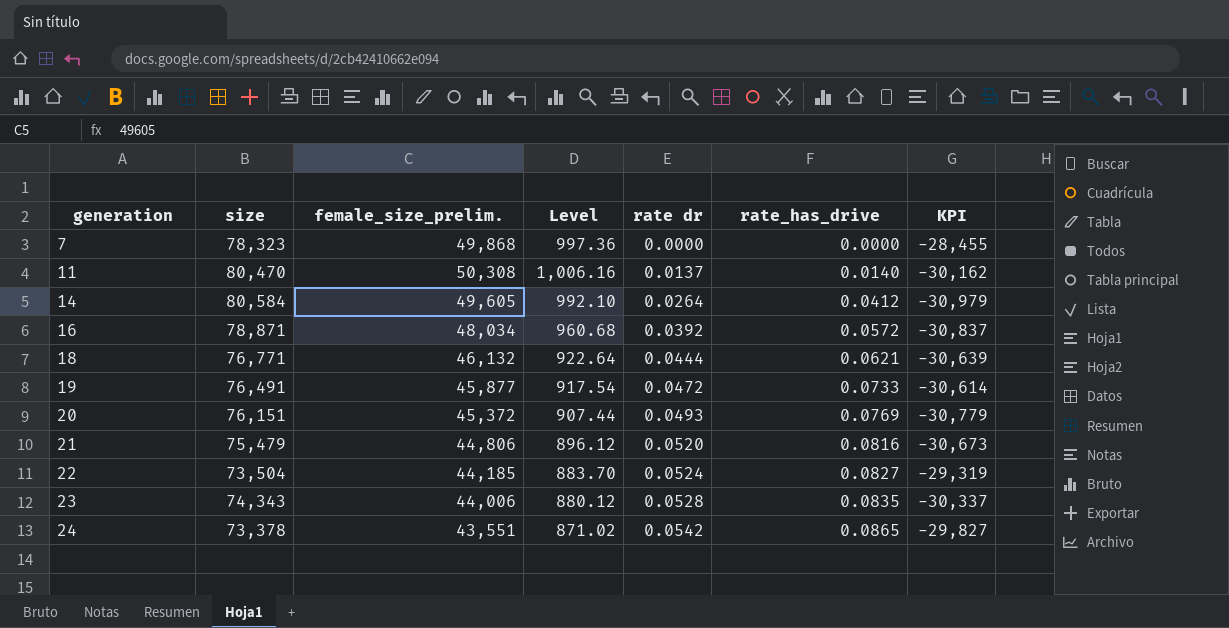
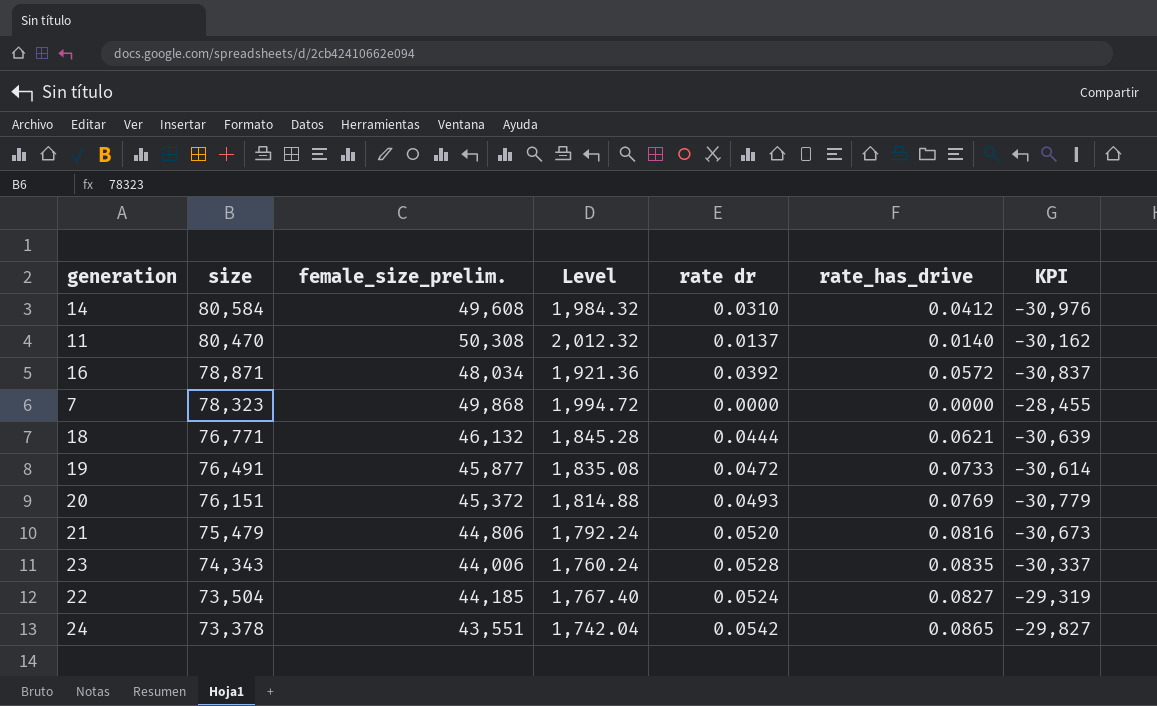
row order: generation ascending -> size descending
column Level | formula: [female_size_prelim.] * 0.02 -> [female_size_prelim.] * 0.04
14 | female_size_prelim.: 49,605 -> 49,608
14 | rate dr: 0.0264 -> 0.0310
14 | KPI: -30,979 -> -30,976

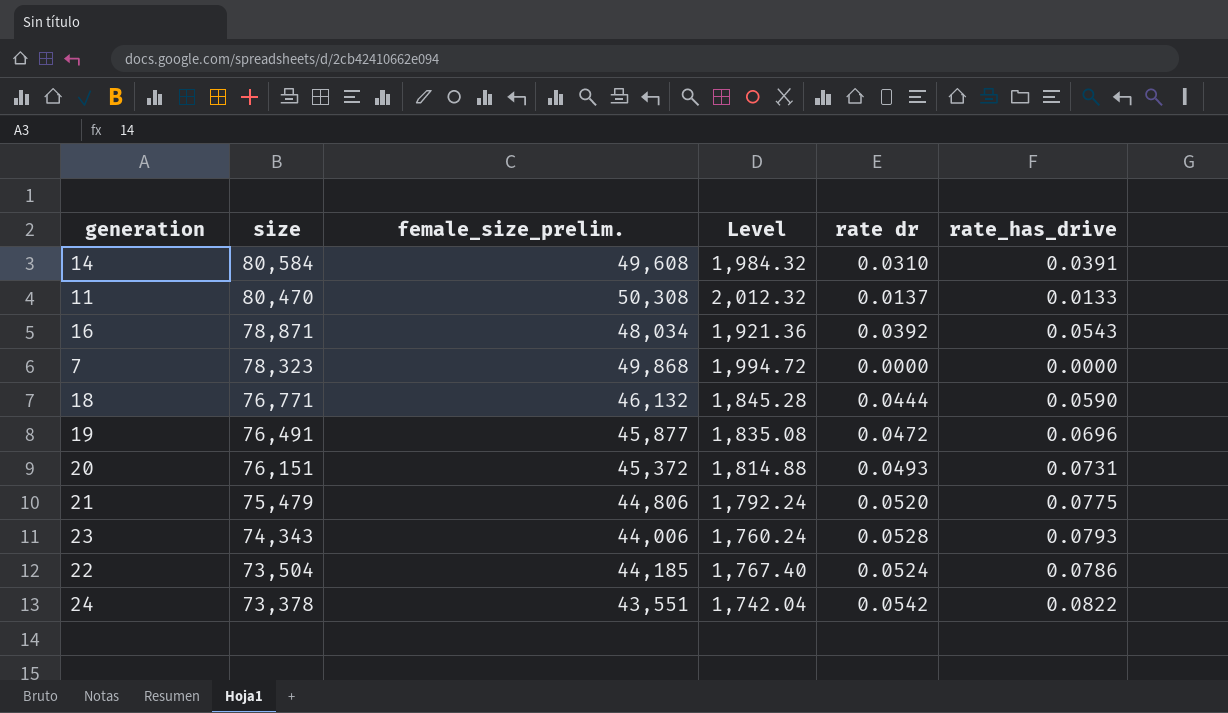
column KPI | formula: [female_size_prelim.] - [size] -> none
14 | rate_has_drive: 0.0412 -> 0.0391
11 | rate_has_drive: 0.0140 -> 0.0133
16 | rate_has_drive: 0.0572 -> 0.0543
18 | rate_has_drive: 0.0621 -> 0.0590
19 | rate_has_drive: 0.0733 -> 0.0696
20 | rate_has_drive: 0.0769 -> 0.0731
21 | rate_has_drive: 0.0816 -> 0.0775
23 | rate_has_drive: 0.0835 -> 0.0793
22 | rate_has_drive: 0.0827 -> 0.0786
24 | rate_has_drive: 0.0865 -> 0.0822

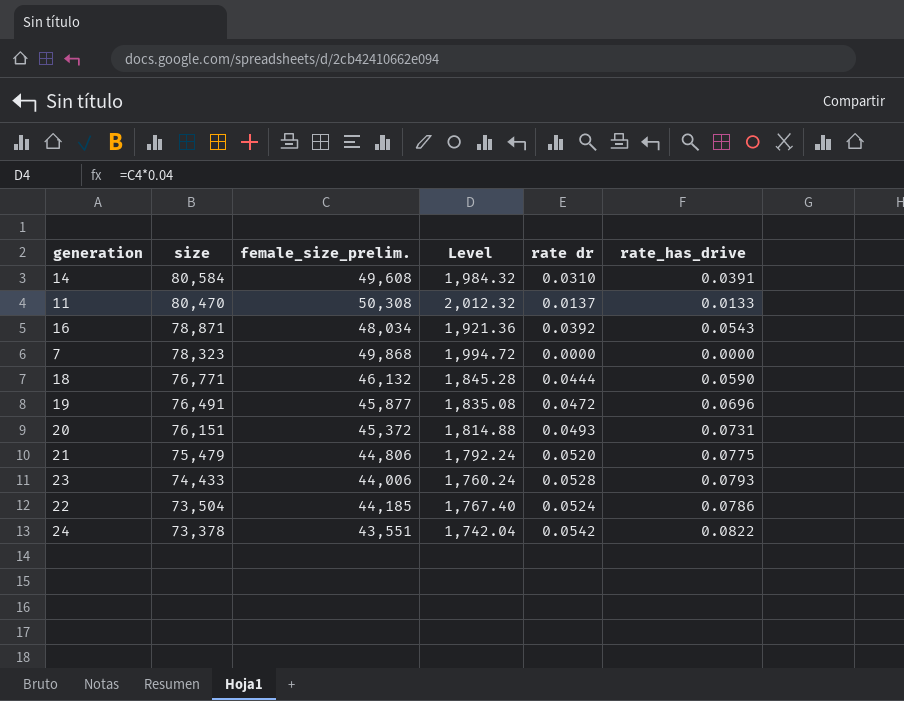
23 | size: 74,343 -> 74,433

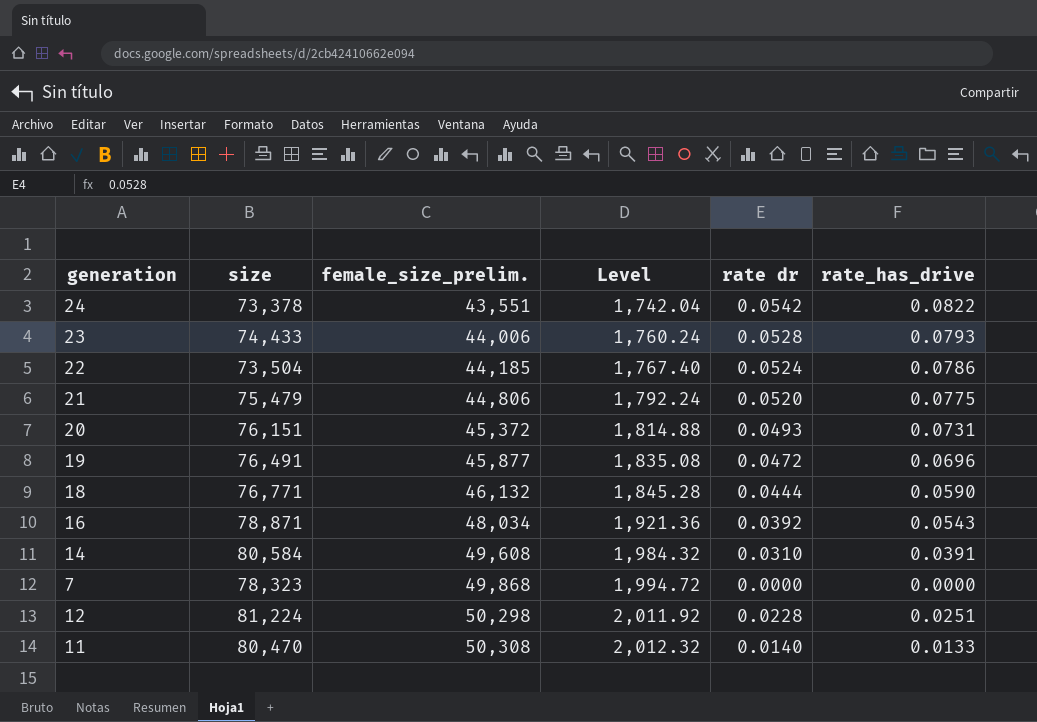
row order: size descending -> female_size_prelim. ascending
row 12: none -> 81,224 | 50,298 | 2,011.92 | 0.0228 | 0.0251
11 | rate dr: 0.0137 -> 0.0140

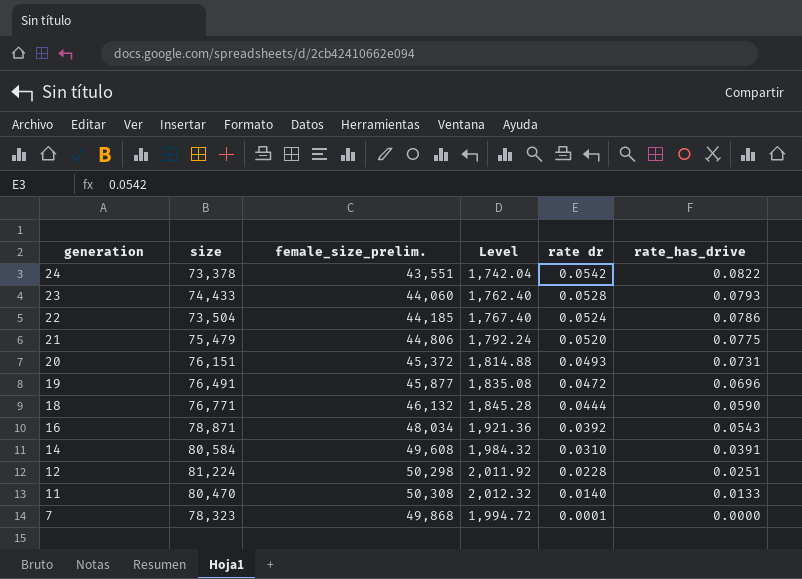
row order: female_size_prelim. ascending -> generation descending
23 | female_size_prelim.: 44,006 -> 44,060
23 | Level: 1,760.24 -> 1,762.40
7 | rate dr: 0.0000 -> 0.0001

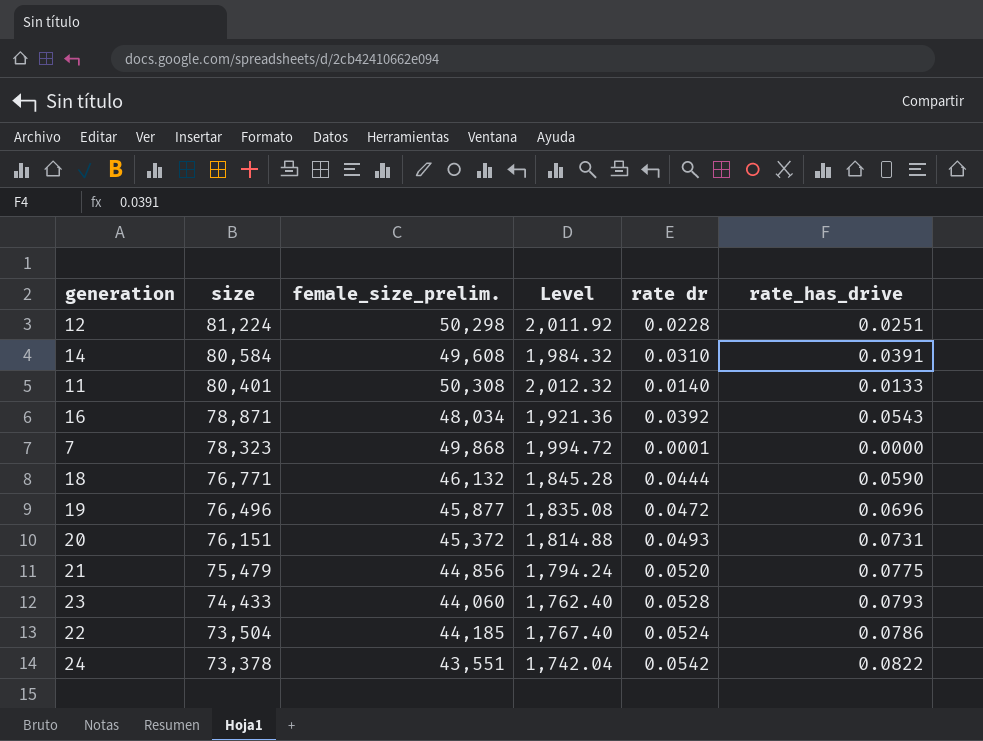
row order: generation descending -> size descending
11 | size: 80,470 -> 80,401
19 | size: 76,491 -> 76,496
21 | female_size_prelim.: 44,806 -> 44,856
21 | Level: 1,792.24 -> 1,794.24

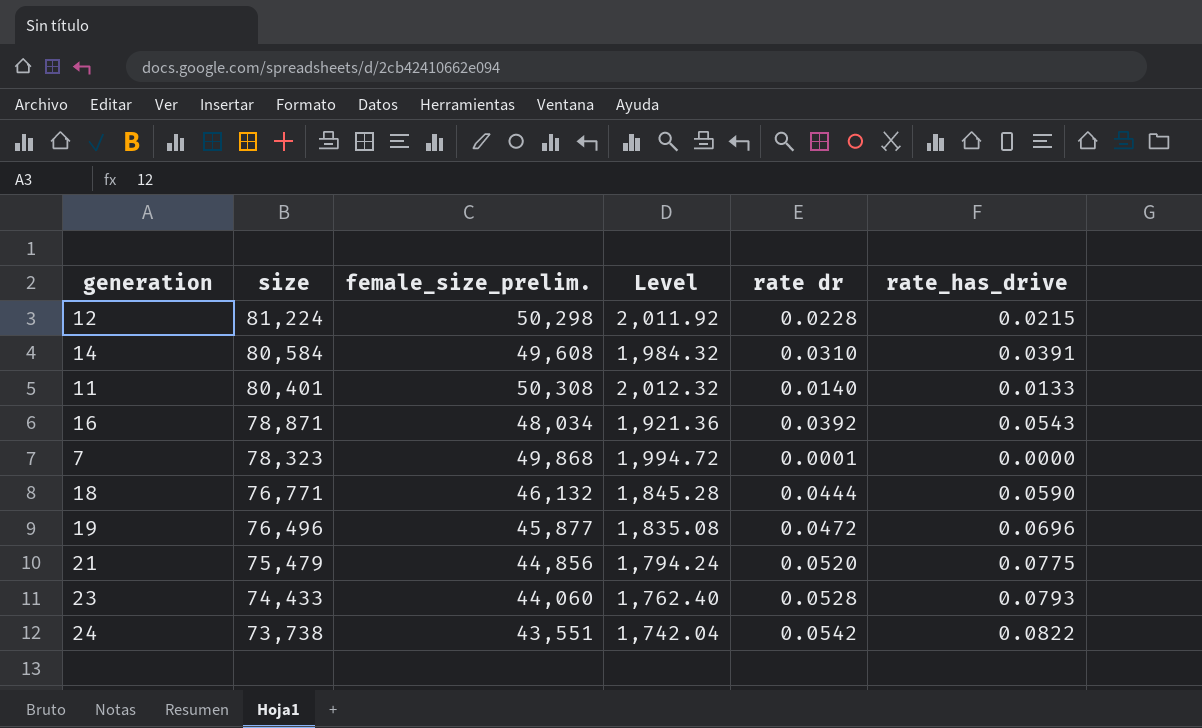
row 20: 76,151 | 45,372 | 1,814.88 | 0.0493 | 0.0731 -> none
row 22: 73,504 | 44,185 | 1,767.40 | 0.0524 | 0.0786 -> none
12 | rate_has_drive: 0.0251 -> 0.0215
24 | size: 73,378 -> 73,738

